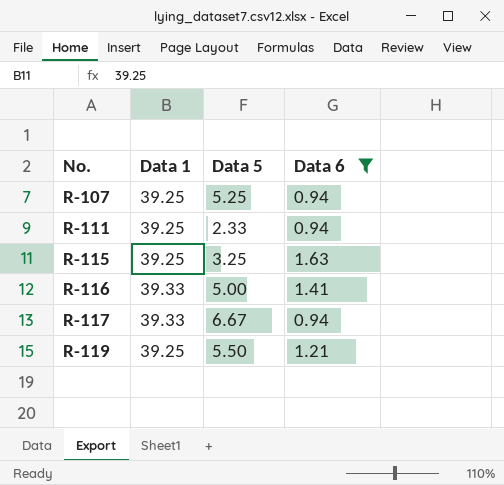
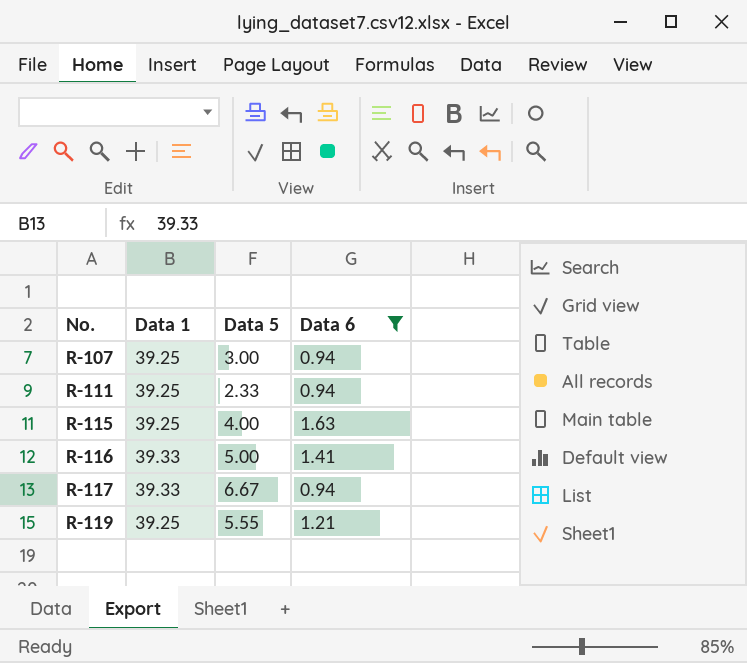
R-107 | Data 5: 5.25 -> 3.00
R-115 | Data 5: 3.25 -> 4.00
R-119 | Data 5: 5.50 -> 5.55

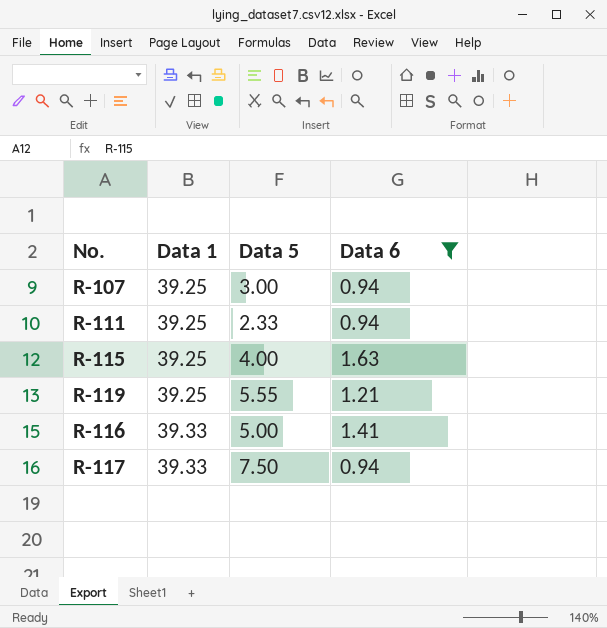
row order: No. ascending -> Data 1 ascending
R-117 | Data 5: 6.67 -> 7.50

